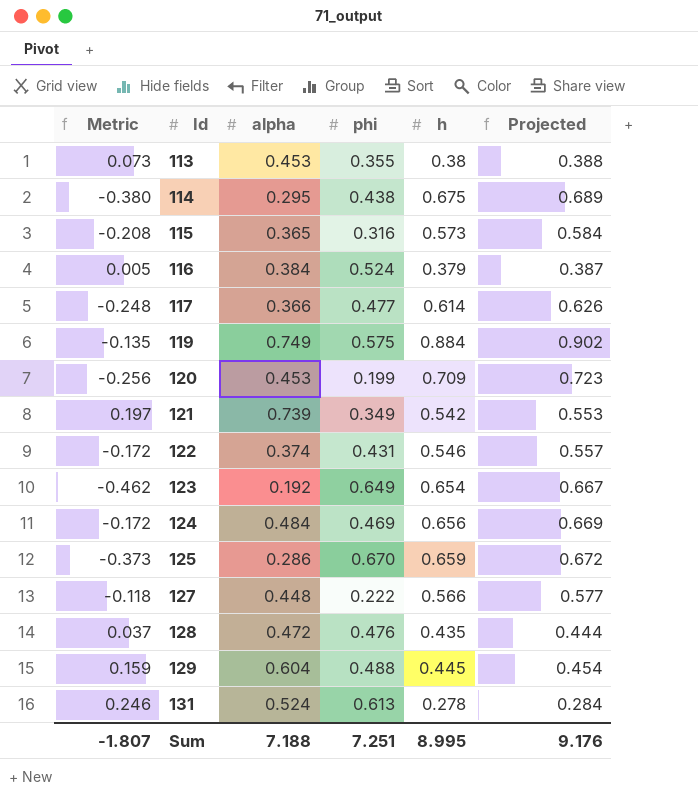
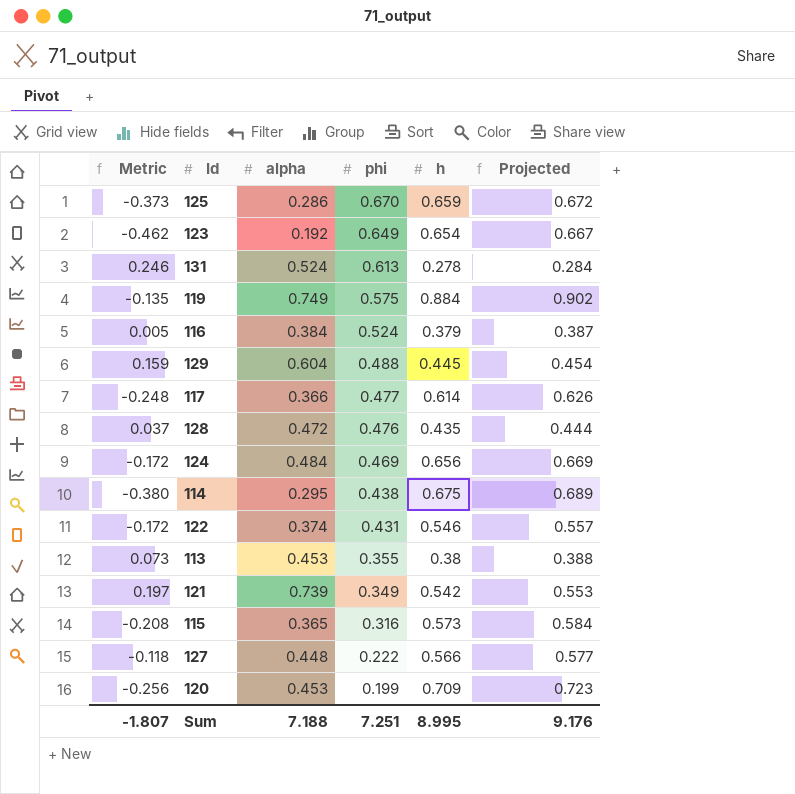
row order: Id ascending -> phi descending

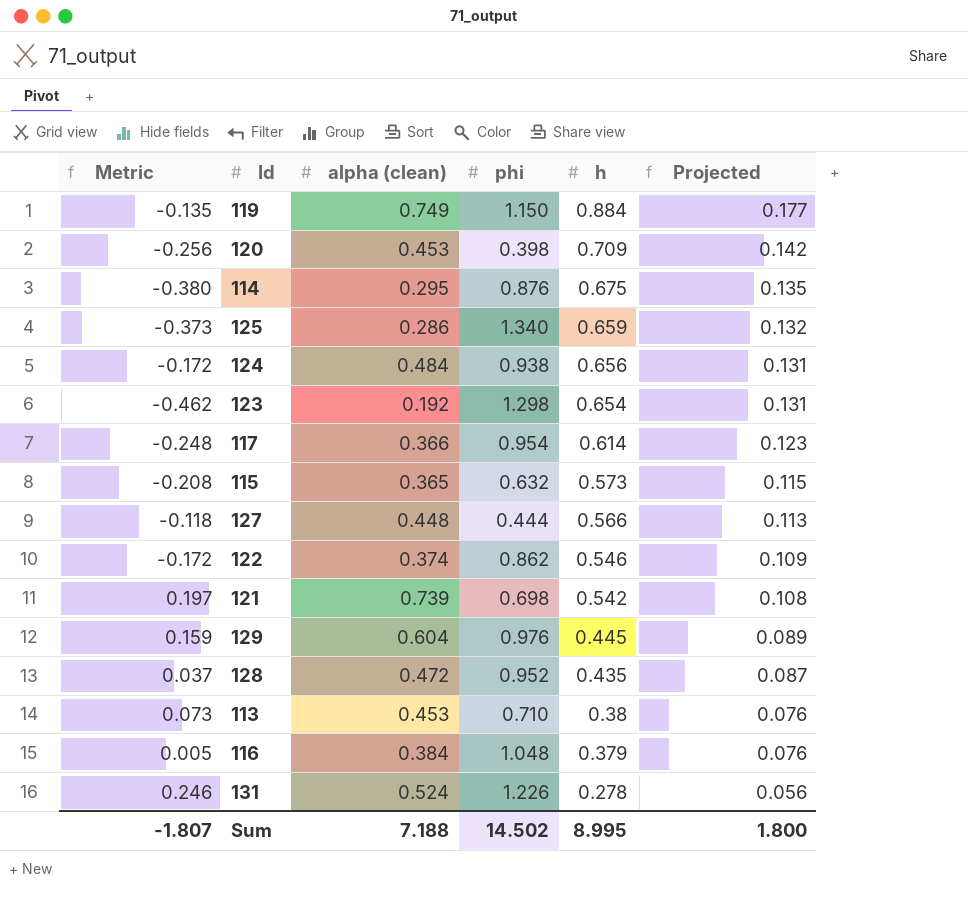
row order: phi descending -> h descending
column name: alpha -> alpha (clean)
column Projected | formula: [h] * 1.02 -> [h] * 0.2
119 | phi: 0.575 -> 1.150
120 | phi: 0.199 -> 0.398
114 | phi: 0.438 -> 0.876
125 | phi: 0.670 -> 1.340
124 | phi: 0.469 -> 0.938
123 | phi: 0.649 -> 1.298
117 | phi: 0.477 -> 0.954
115 | phi: 0.316 -> 0.632
127 | phi: 0.222 -> 0.444
122 | phi: 0.431 -> 0.862
121 | phi: 0.349 -> 0.698
129 | phi: 0.488 -> 0.976
128 | phi: 0.476 -> 0.952
113 | phi: 0.355 -> 0.710
116 | phi: 0.524 -> 1.048
131 | phi: 0.613 -> 1.226
Sum | phi: 7.251 -> 14.502
Sum | Projected: 9.176 -> 1.800

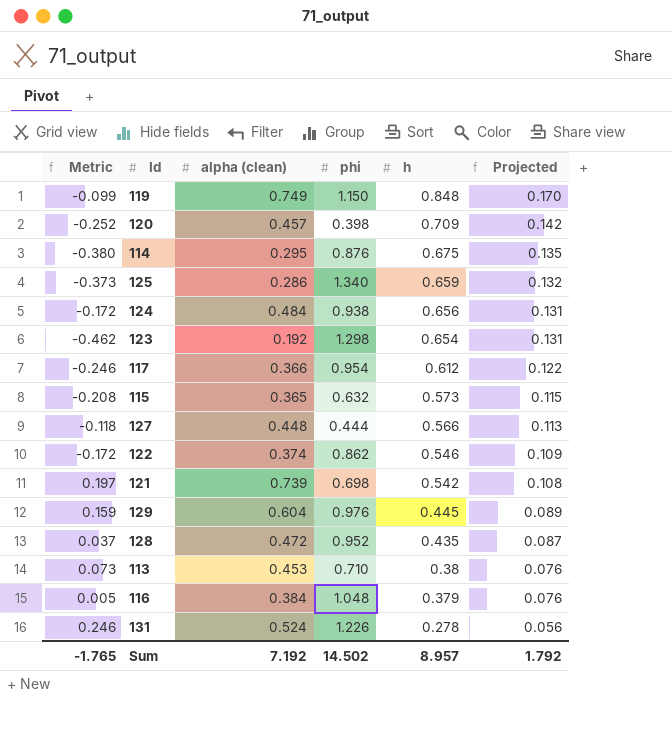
119 | Metric: -0.135 -> -0.099
119 | h: 0.884 -> 0.848
119 | Projected: 0.177 -> 0.170
120 | Metric: -0.256 -> -0.252
120 | alpha (clean): 0.453 -> 0.457
117 | Metric: -0.248 -> -0.246
117 | h: 0.614 -> 0.612
117 | Projected: 0.123 -> 0.122
Sum | Metric: -1.807 -> -1.765
Sum | alpha (clean): 7.188 -> 7.192
Sum | h: 8.995 -> 8.957
Sum | Projected: 1.800 -> 1.792

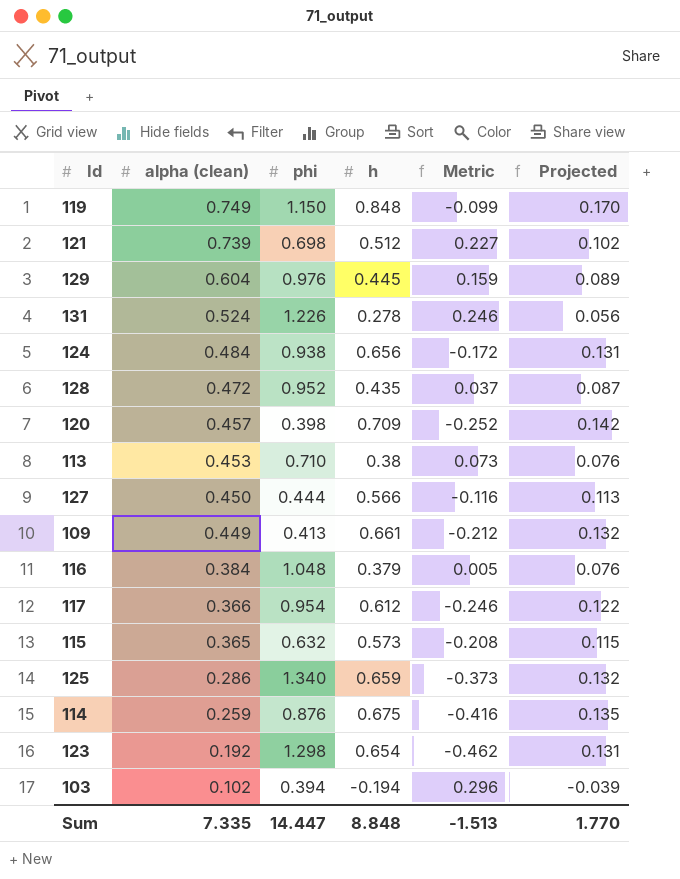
row order: h descending -> alpha (clean) descending
column Metric | position: 1 -> 5
row 122: -0.172 | 0.374 | 0.862 | 0.546 | 0.109 -> none
121 | h: 0.542 -> 0.512
121 | Metric: 0.197 -> 0.227
121 | Projected: 0.108 -> 0.102
127 | alpha (clean): 0.448 -> 0.450
127 | Metric: -0.118 -> -0.116
row 109: none -> 0.449 | 0.413 | 0.661 | -0.212 | 0.132
114 | alpha (clean): 0.295 -> 0.259
114 | Metric: -0.380 -> -0.416
row 103: none -> 0.102 | 0.394 | -0.194 | 0.296 | -0.039
Sum | alpha (clean): 7.192 -> 7.335
Sum | phi: 14.502 -> 14.447
Sum | h: 8.957 -> 8.848
Sum | Metric: -1.765 -> -1.513
Sum | Projected: 1.792 -> 1.770

